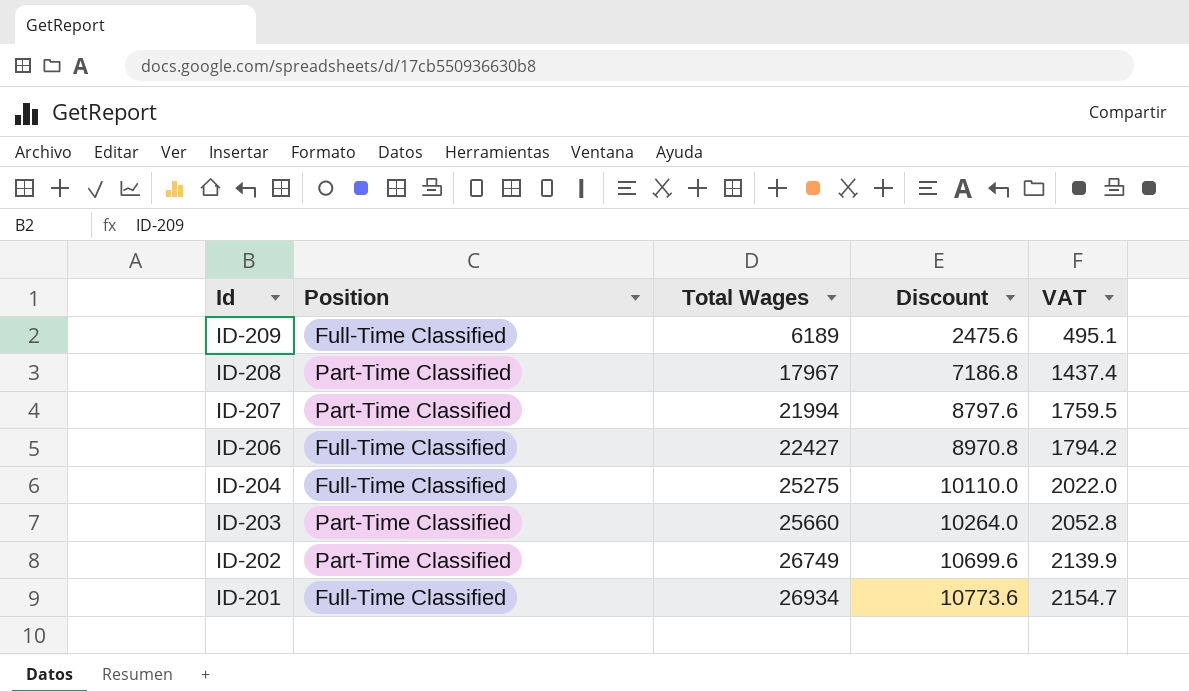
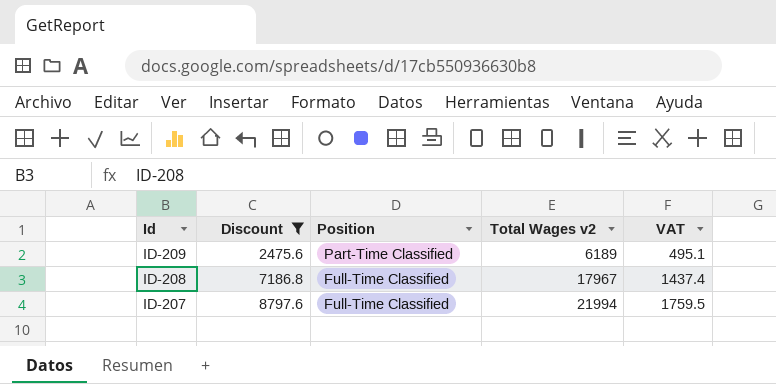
filter: none -> Discount <= 8797.6
column Discount | position: 4 -> 2
column name: Total Wages -> Total Wages v2
ID-209 | Position: Full-Time Classified -> Part-Time Classified
ID-208 | Position: Part-Time Classified -> Full-Time Classified
ID-207 | Position: Part-Time Classified -> Full-Time Classified

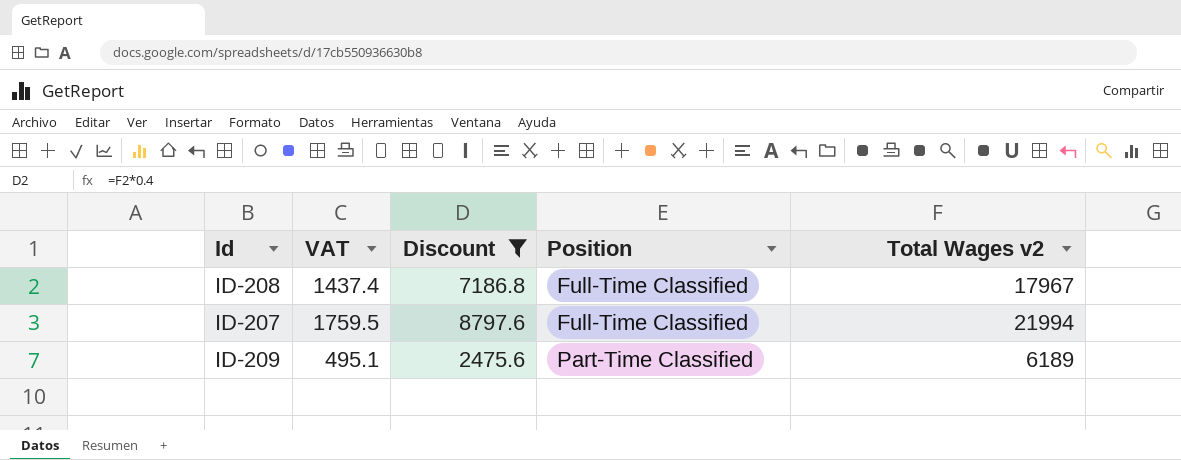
row order: Id descending -> Position ascending
column VAT | position: 5 -> 2

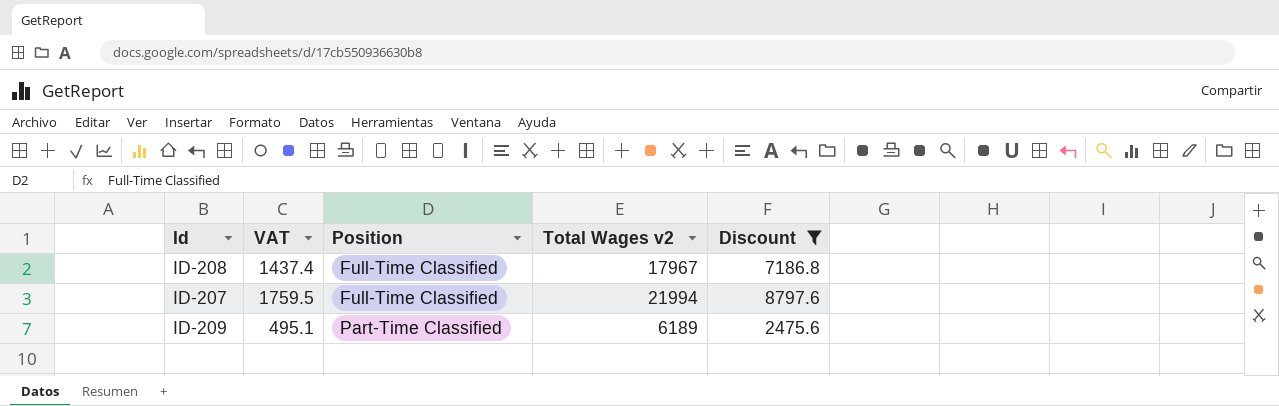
column Discount | position: 3 -> 5

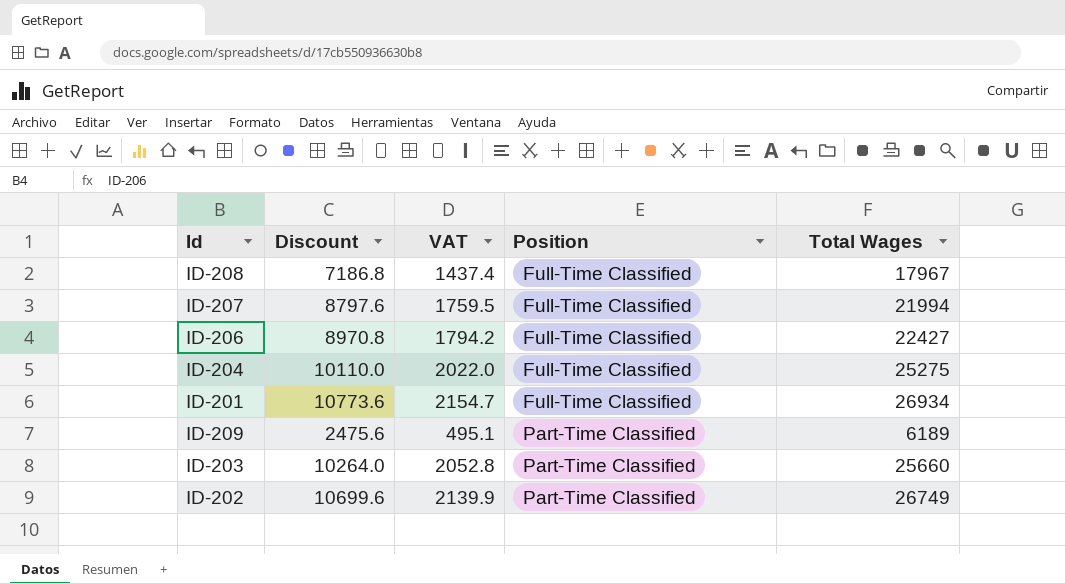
filter: Discount <= 8797.6 -> none
column Discount | position: 5 -> 2
column name: Total Wages v2 -> Total Wages

